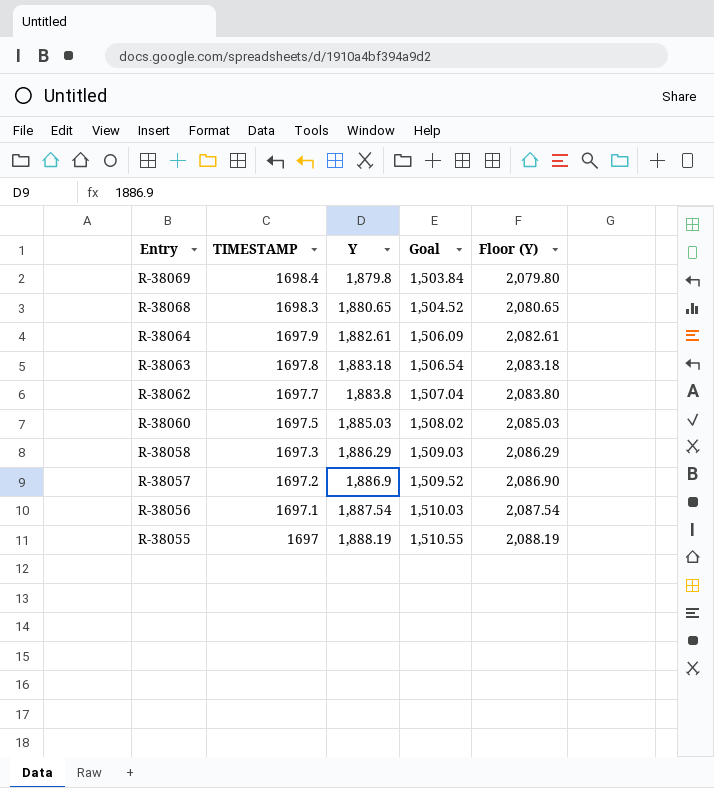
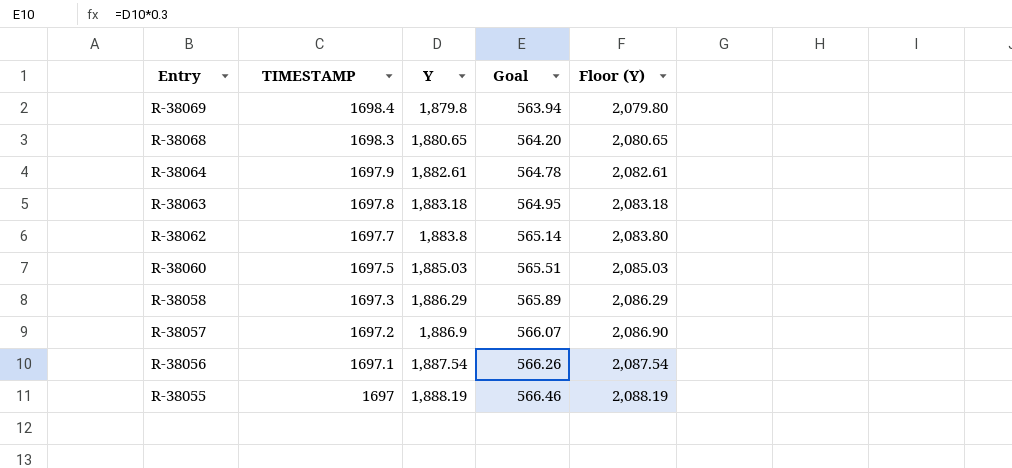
column Goal | formula: [Y] * 0.8 -> [Y] * 0.3

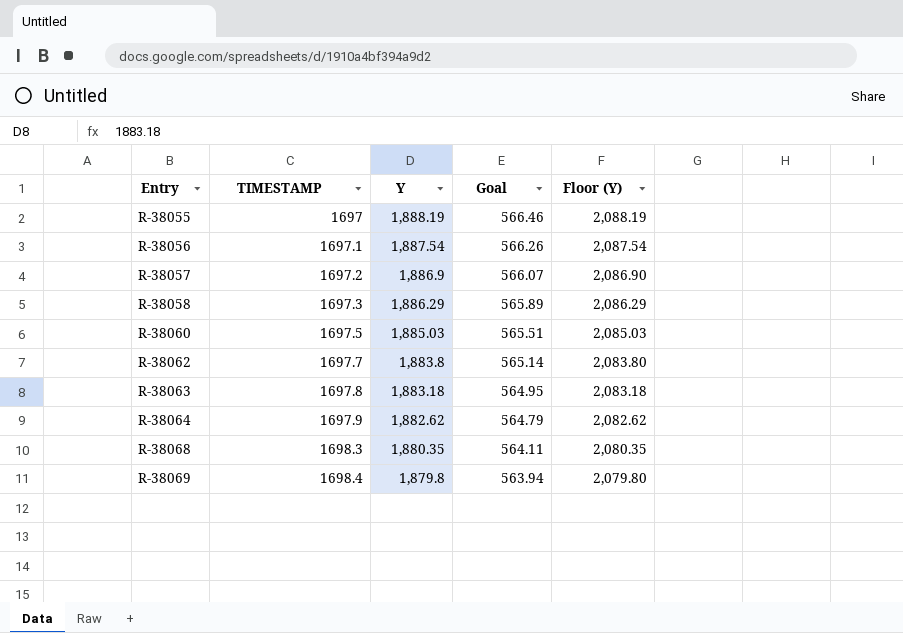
row order: Entry descending -> Entry ascending
R-38064 | Y: 1,882.61 -> 1,882.62
R-38064 | Goal: 564.78 -> 564.79
R-38064 | Floor (Y): 2,082.61 -> 2,082.62
R-38068 | Y: 1,880.65 -> 1,880.35
R-38068 | Goal: 564.20 -> 564.11
R-38068 | Floor (Y): 2,080.65 -> 2,080.35

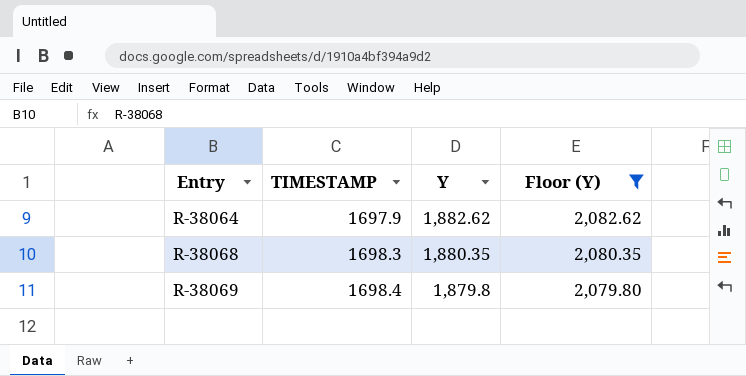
filter: none -> Floor (Y) <= 2,082.62
column Goal | formula: [Y] * 0.3 -> none

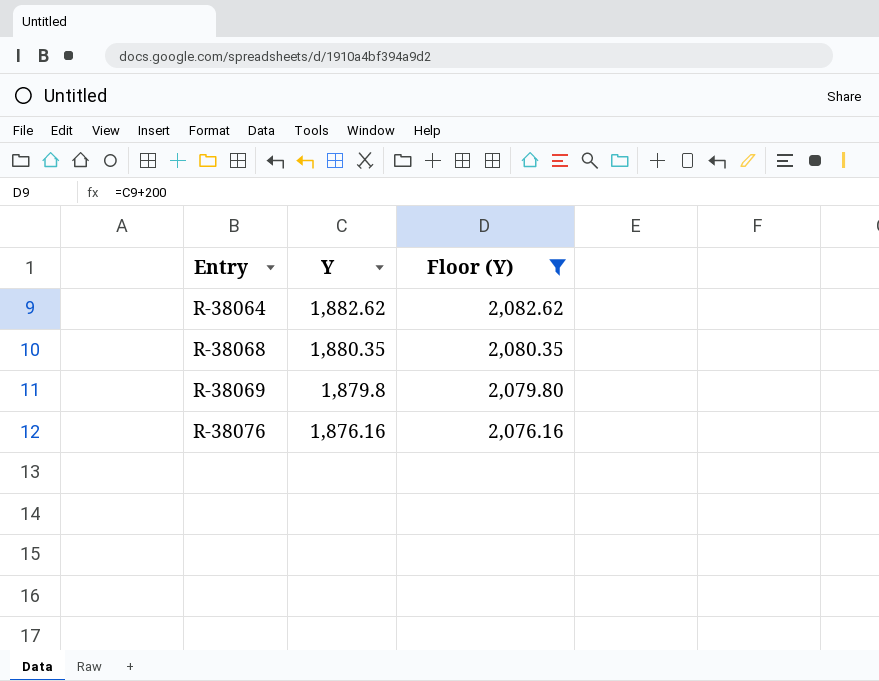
column TIMESTAMP | position: 2 -> none
row R-38076: none -> 1,876.16 | 2,076.16

